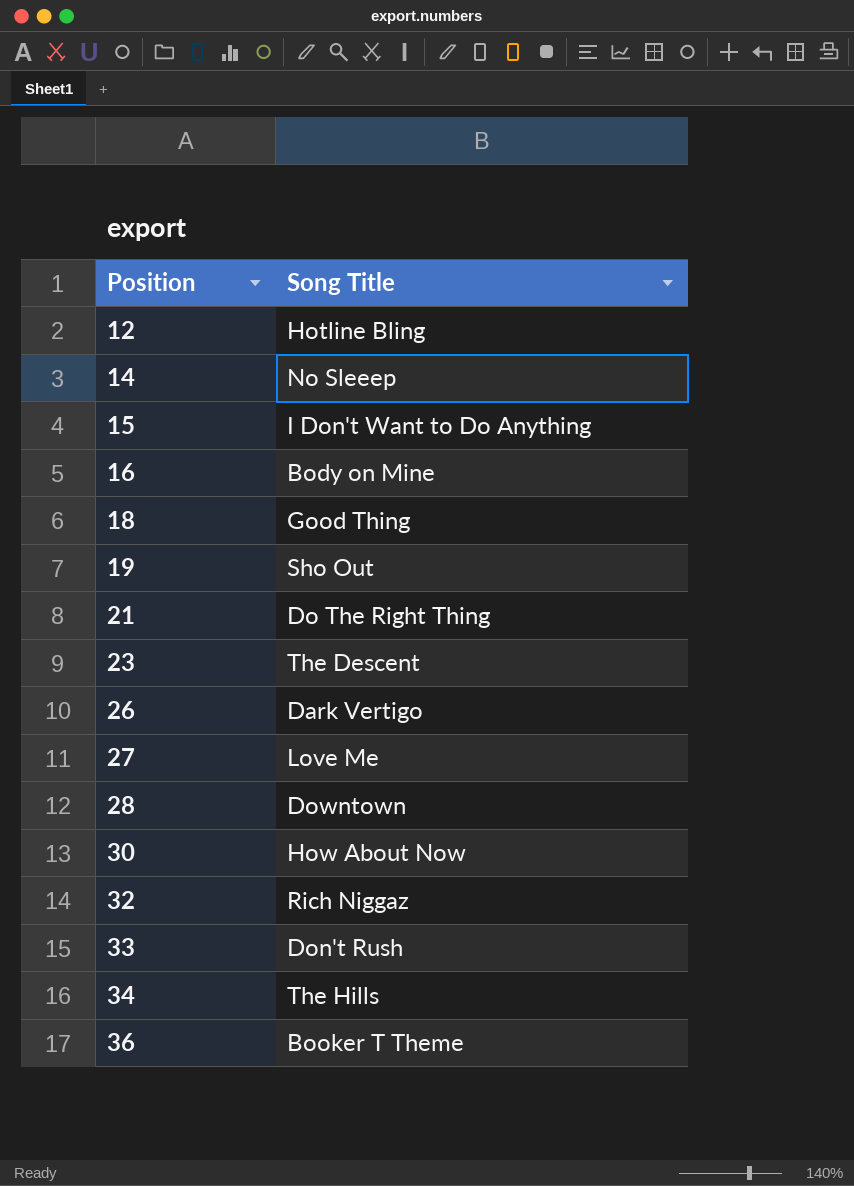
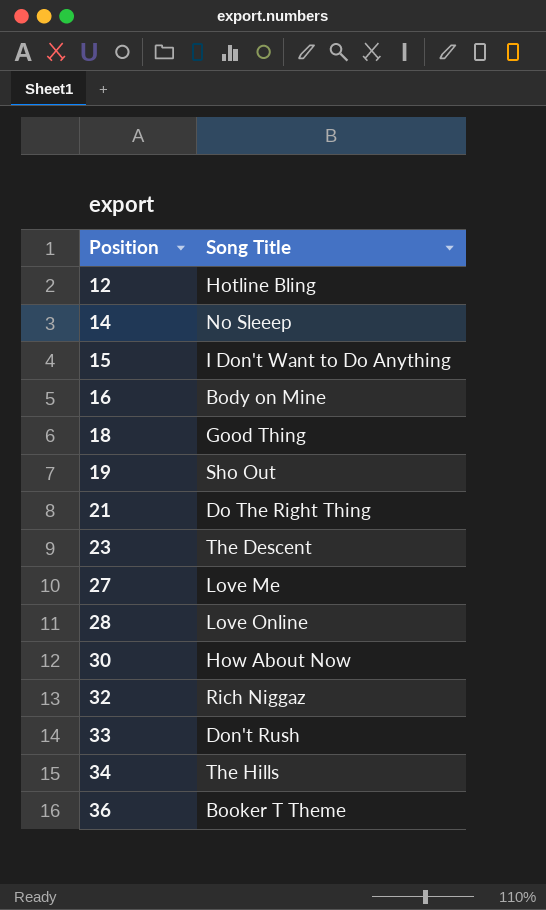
row 26: Dark Vertigo -> none
28 | Song Title: Downtown -> Love Online

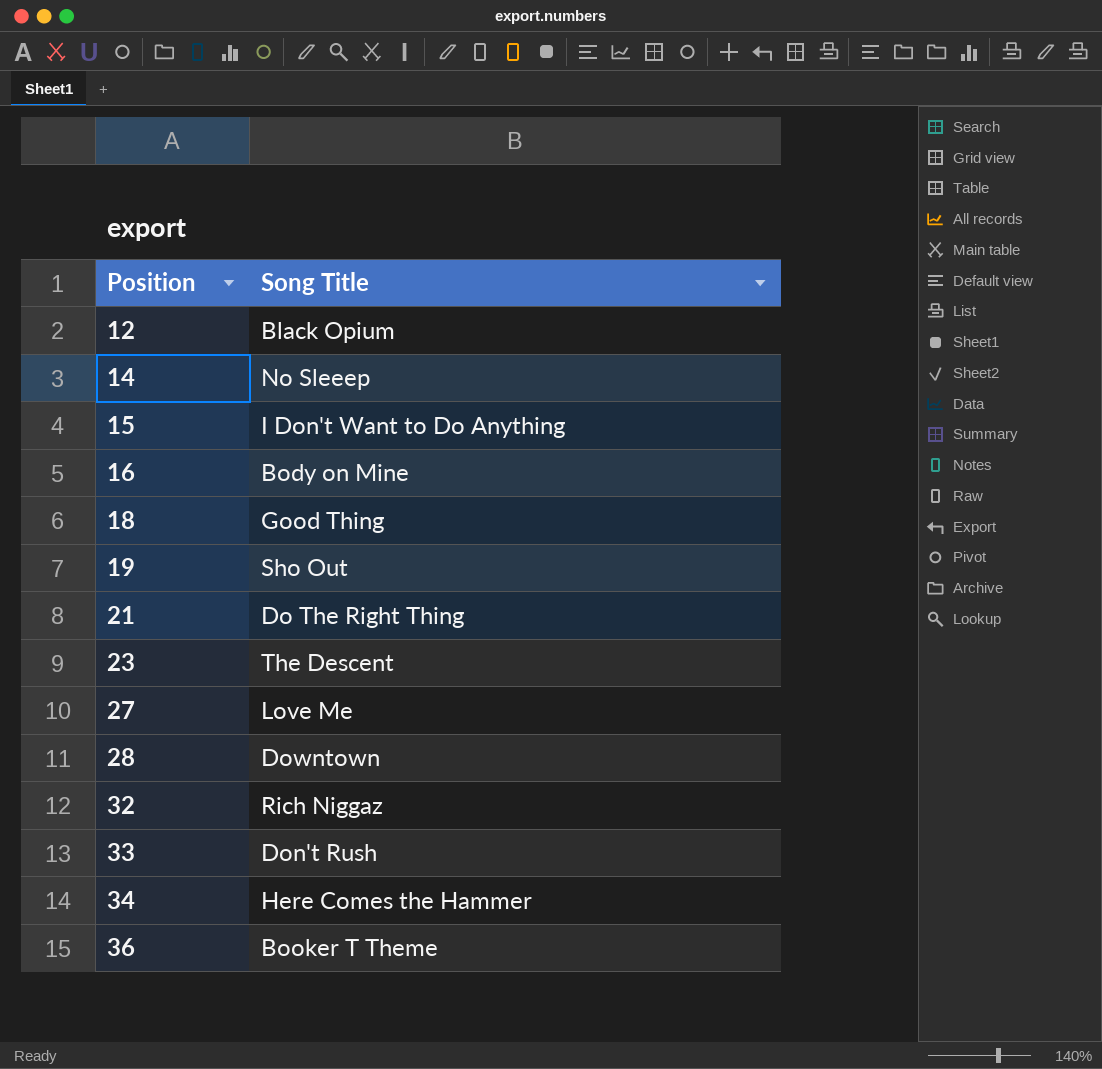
row 30: How About Now -> none
12 | Song Title: Hotline Bling -> Black Opium
28 | Song Title: Love Online -> Downtown
34 | Song Title: The Hills -> Here Comes the Hammer

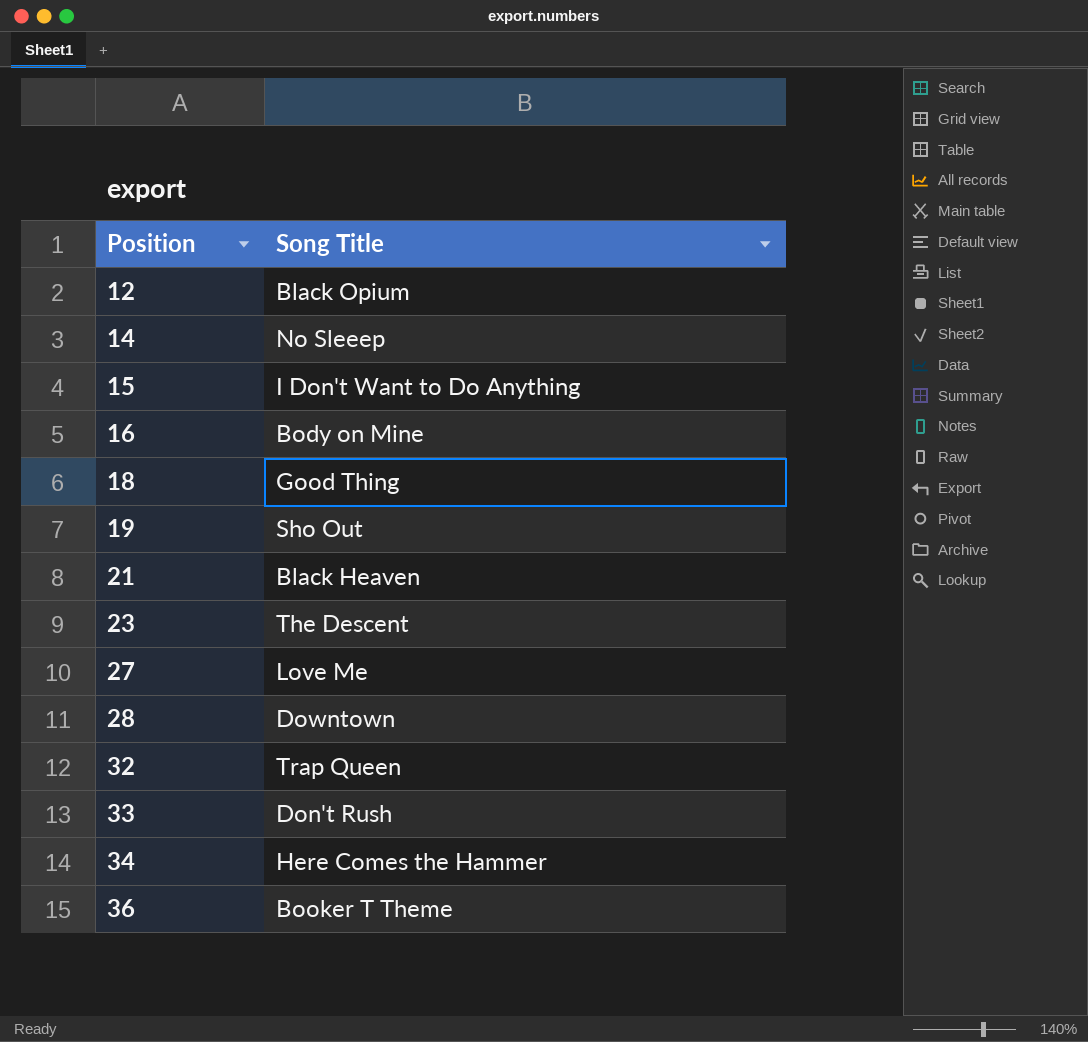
21 | Song Title: Do The Right Thing -> Black Heaven
32 | Song Title: Rich Niggaz -> Trap Queen

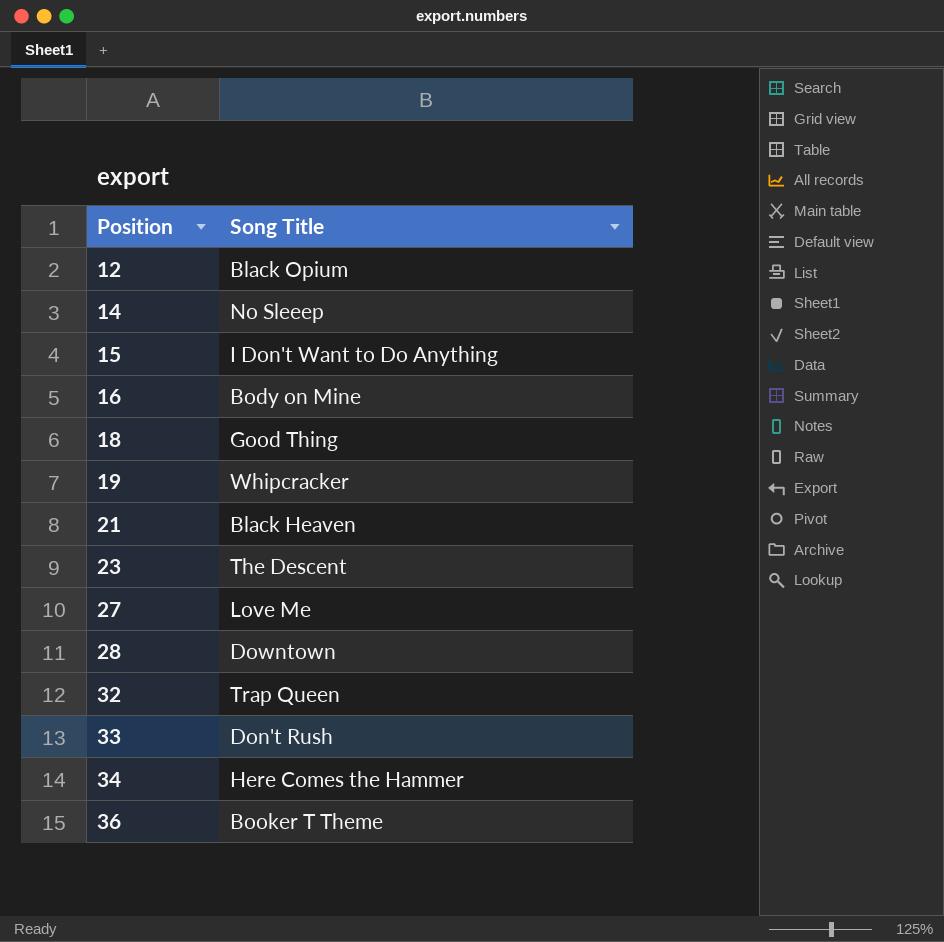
19 | Song Title: Sho Out -> Whipcracker

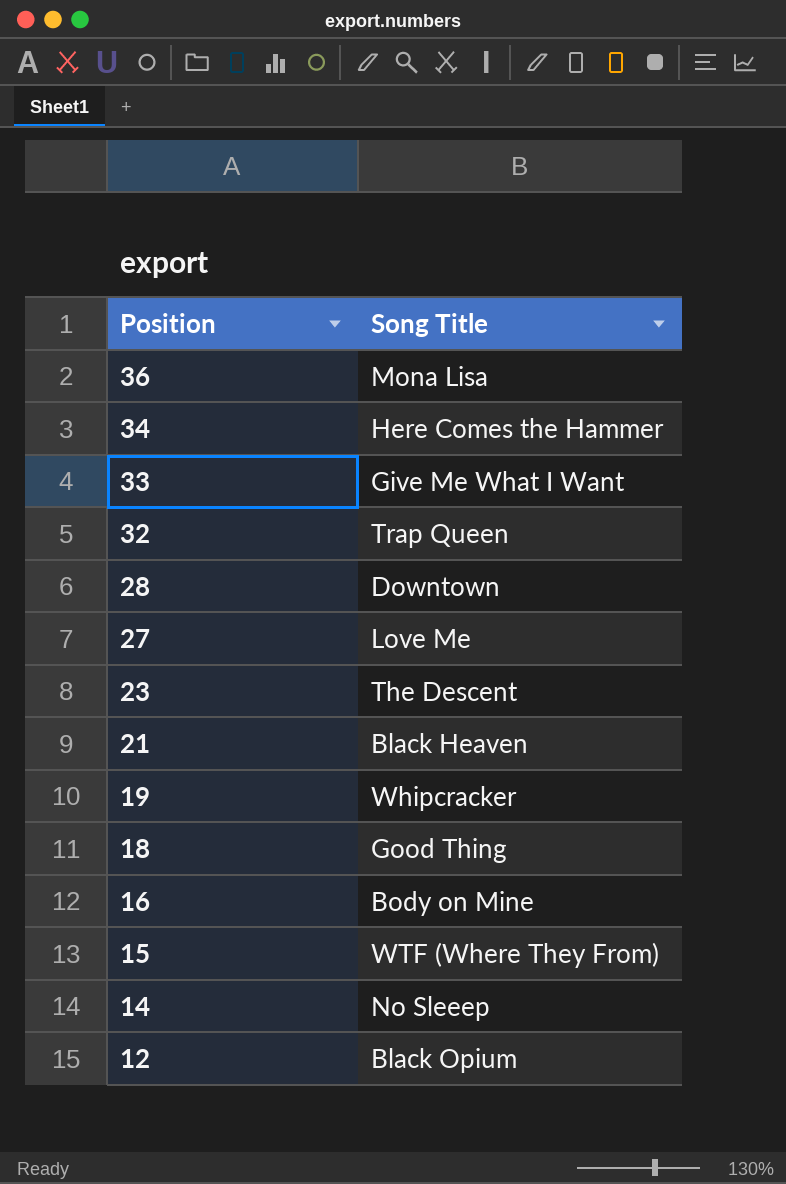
row order: Position ascending -> Position descending
36 | Song Title: Booker T Theme -> Mona Lisa
33 | Song Title: Don't Rush -> Give Me What I Want
15 | Song Title: I Don't Want to Do Anything -> WTF (Where They From)

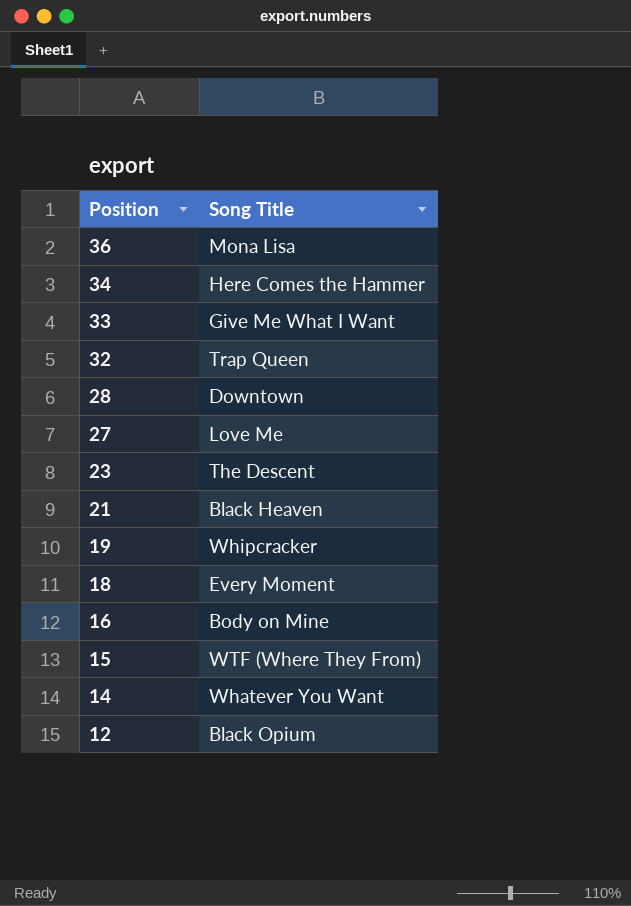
18 | Song Title: Good Thing -> Every Moment
14 | Song Title: No Sleeep -> Whatever You Want

